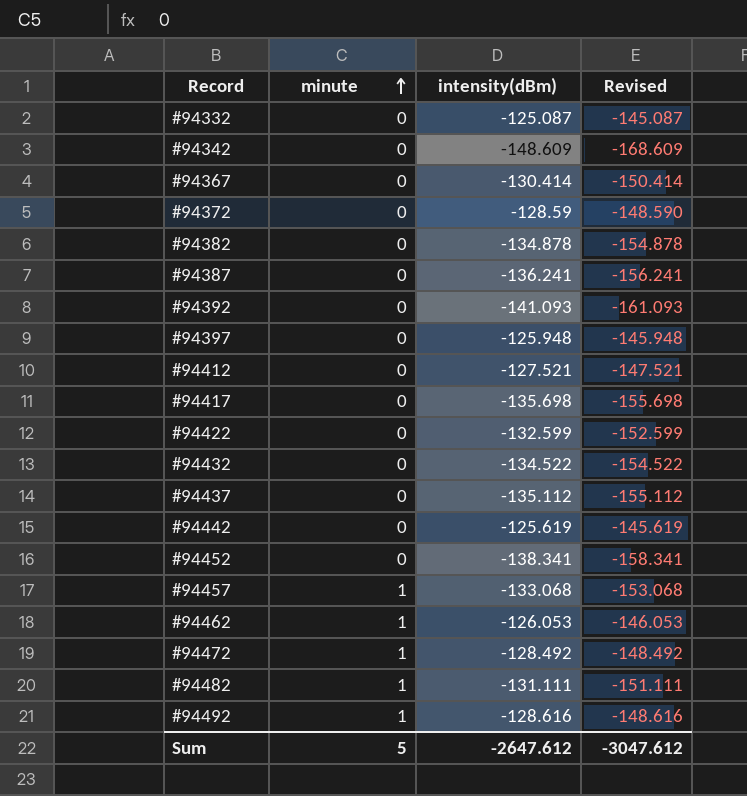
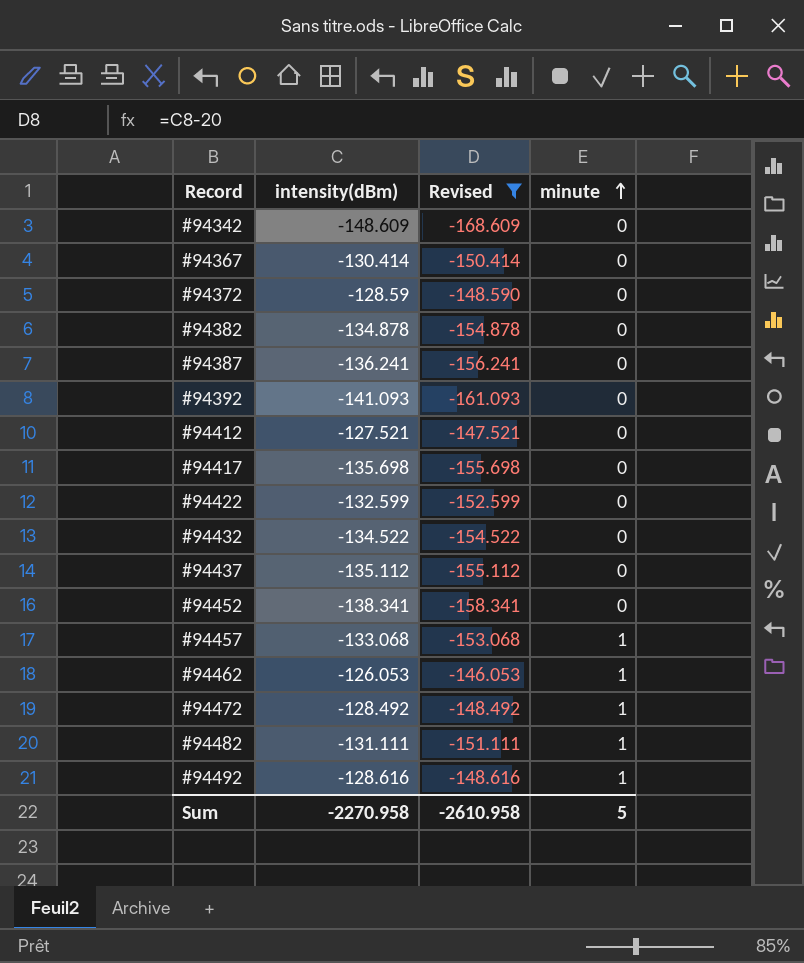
filter: none -> Revised <= -146.053
column minute | position: 2 -> 4
Sum | intensity(dBm): -2647.612 -> -2270.958
Sum | Revised: -3047.612 -> -2610.958

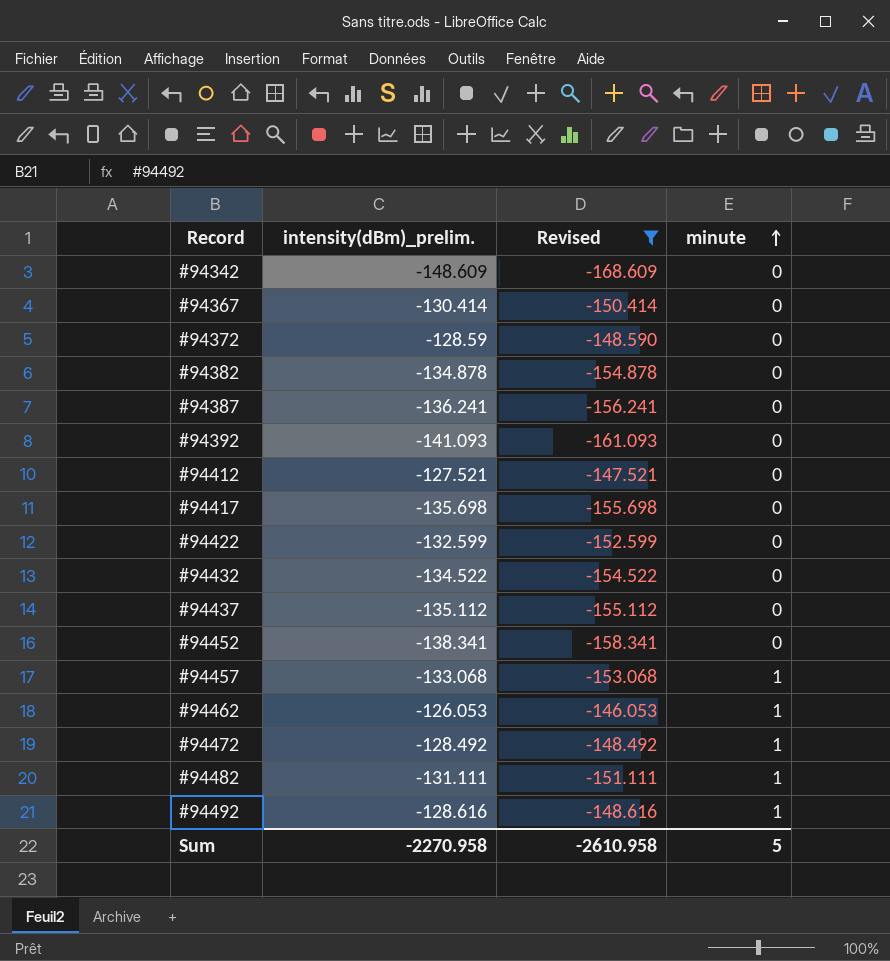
column name: intensity(dBm) -> intensity(dBm)_prelim.

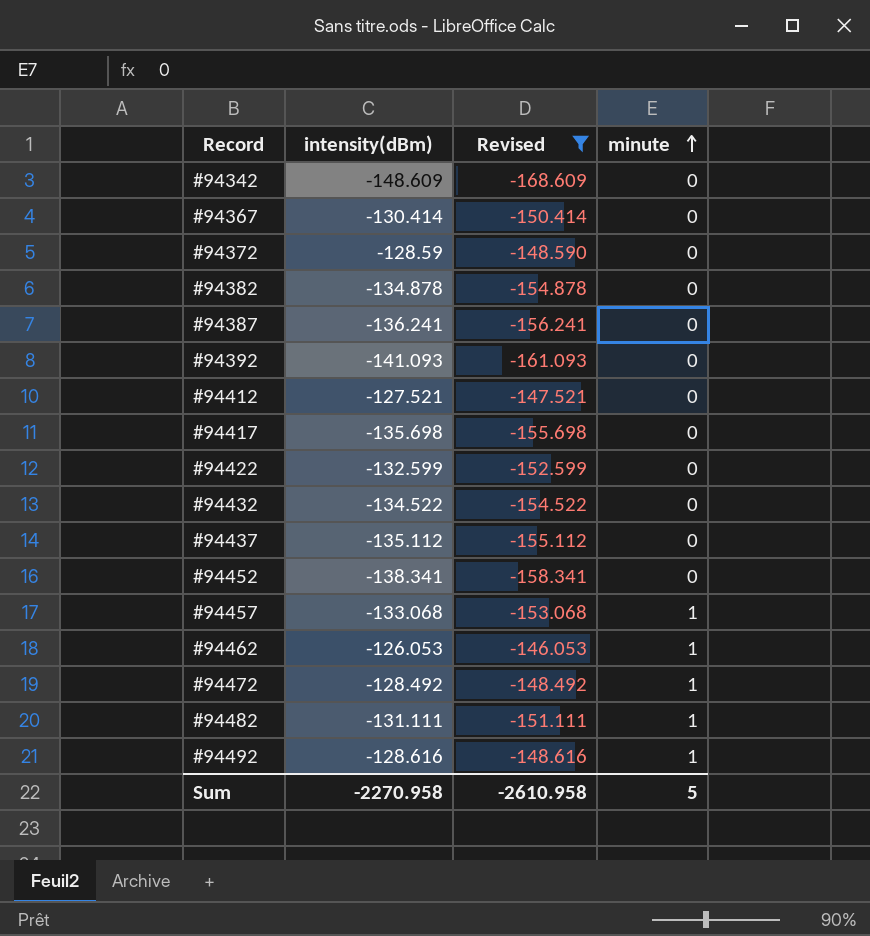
column name: intensity(dBm)_prelim. -> intensity(dBm)

